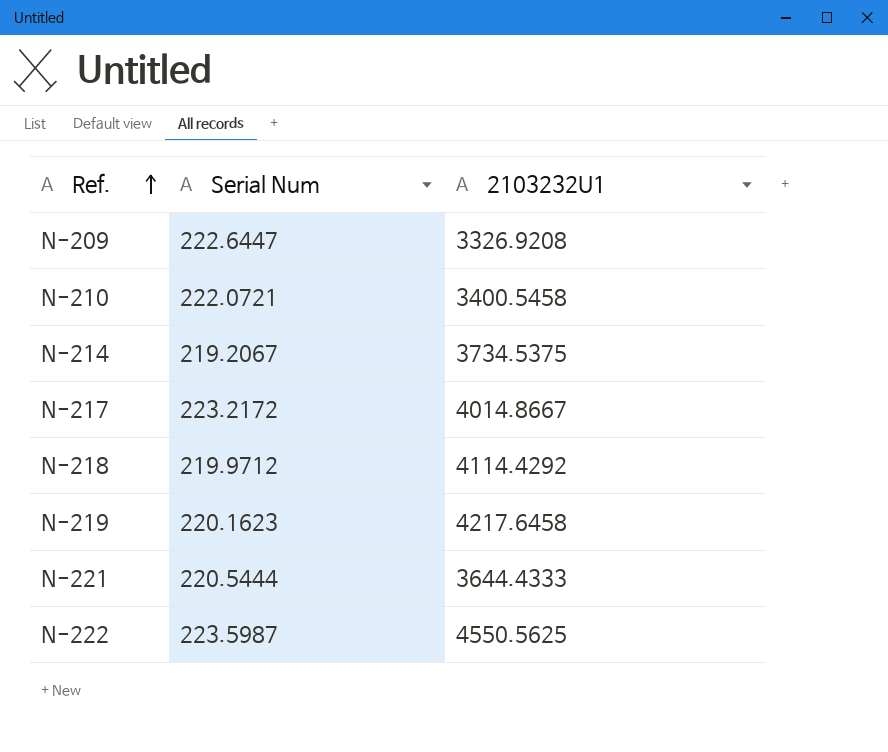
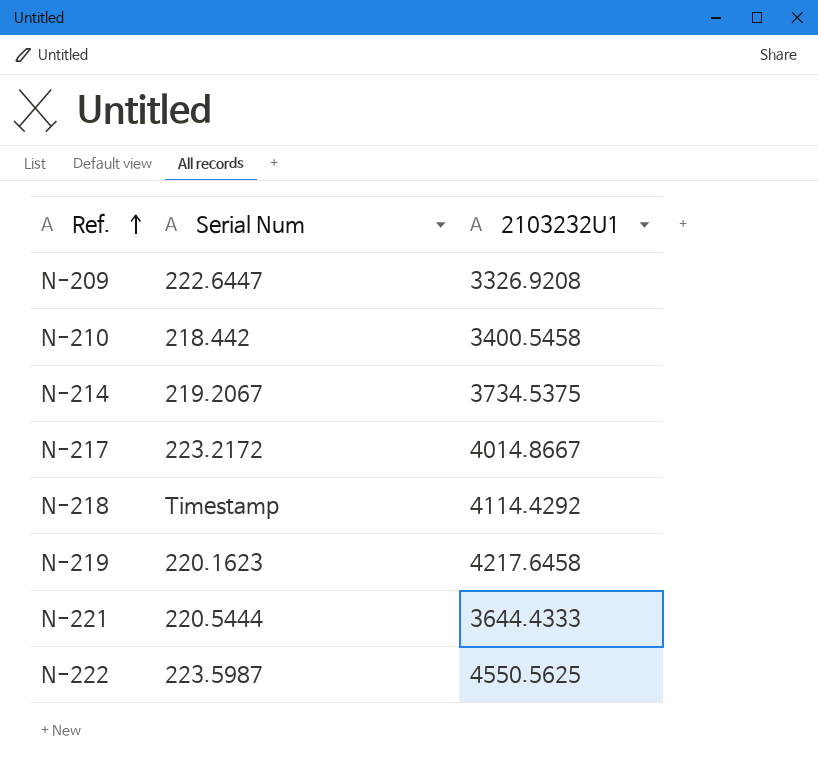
N-210 | Serial Num: 222.0721 -> 218.442
N-218 | Serial Num: 219.9712 -> Timestamp

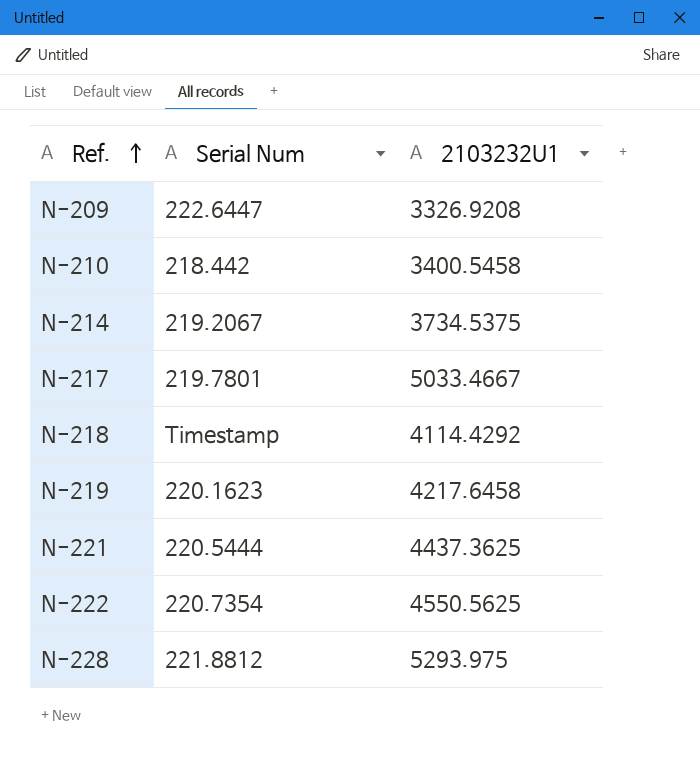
N-217 | Serial Num: 223.2172 -> 219.7801
N-217 | 2103232U1: 4014.8667 -> 5033.4667
N-221 | 2103232U1: 3644.4333 -> 4437.3625
N-222 | Serial Num: 223.5987 -> 220.7354
row N-228: none -> 221.8812 | 5293.975

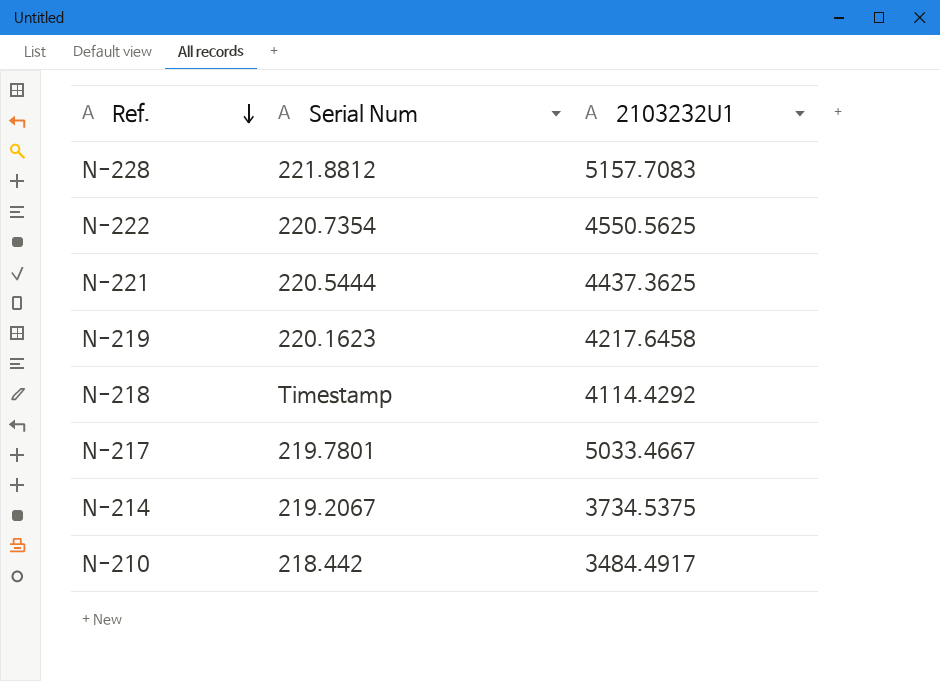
row order: Ref. ascending -> Ref. descending
row N-209: 222.6447 | 3326.9208 -> none
N-228 | 2103232U1: 5293.975 -> 5157.7083
N-210 | 2103232U1: 3400.5458 -> 3484.4917

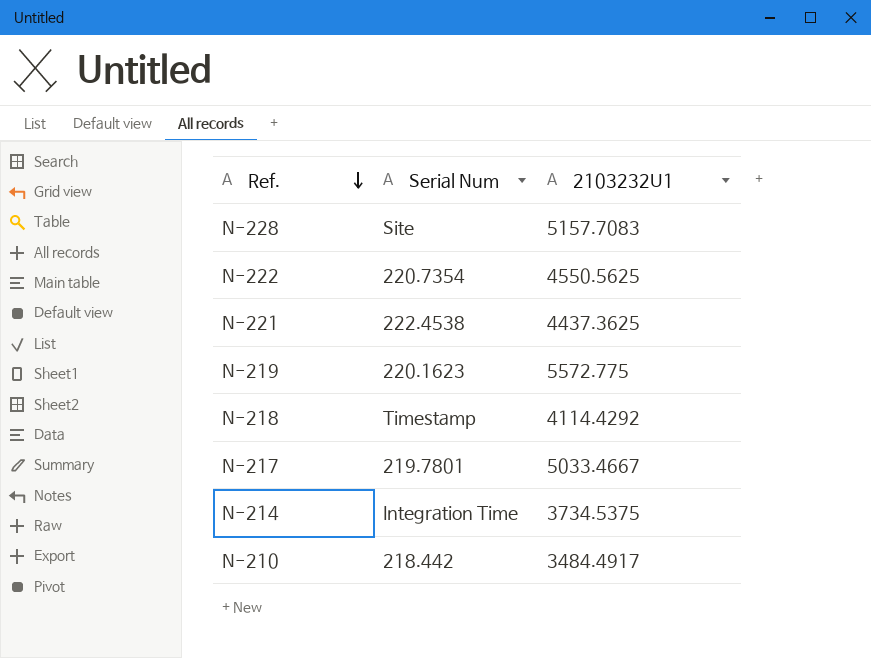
N-228 | Serial Num: 221.8812 -> Site
N-221 | Serial Num: 220.5444 -> 222.4538
N-219 | 2103232U1: 4217.6458 -> 5572.775
N-214 | Serial Num: 219.2067 -> Integration Time

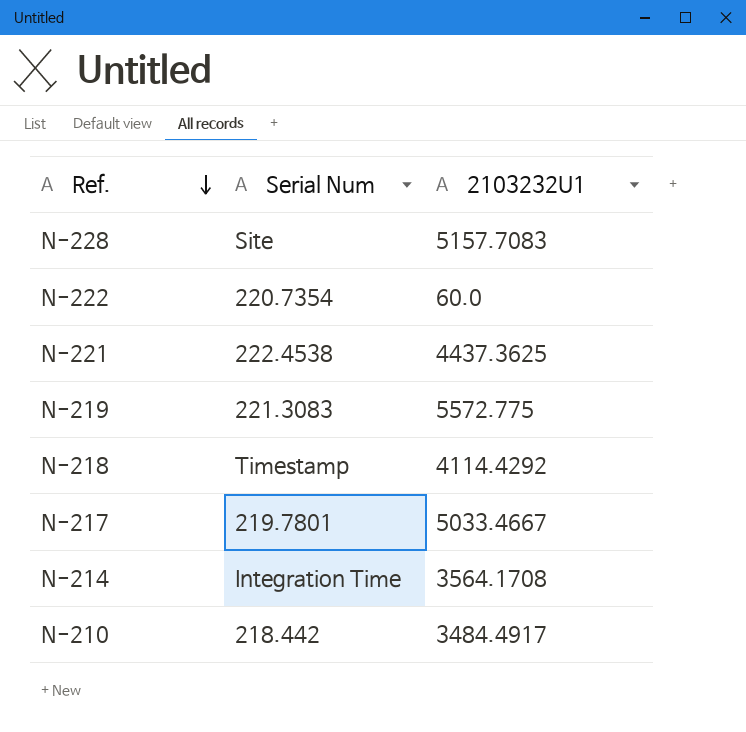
N-222 | 2103232U1: 4550.5625 -> 60.0
N-219 | Serial Num: 220.1623 -> 221.3083
N-214 | 2103232U1: 3734.5375 -> 3564.1708

